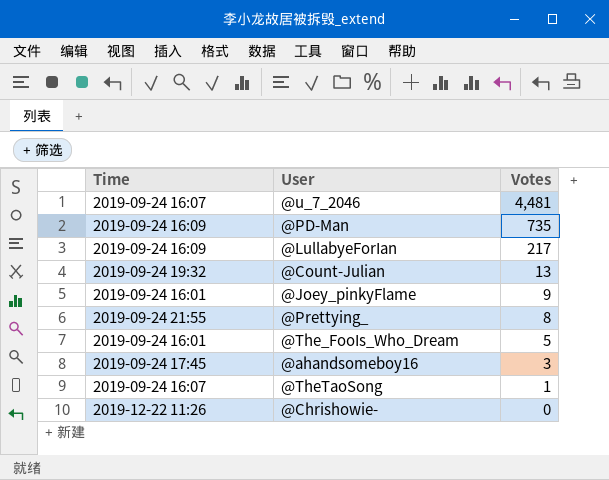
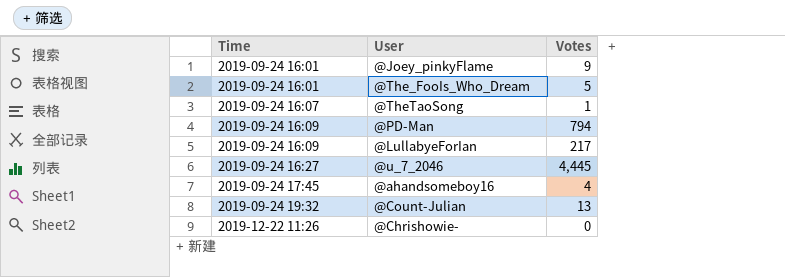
row order: Votes descending -> Time ascending
row @Prettying_: 2019-09-24 21:55 | 8 -> none
@PD-Man | Votes: 735 -> 794
@u_7_2046 | Time: 2019-09-24 16:07 -> 2019-09-24 16:27
@u_7_2046 | Votes: 4,481 -> 4,445
@ahandsomeboy16 | Votes: 3 -> 4

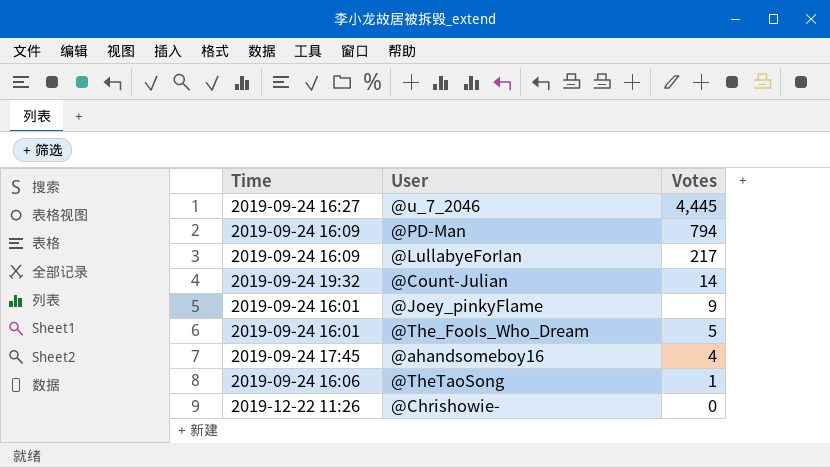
row order: Time ascending -> Votes descending
@Count-Julian | Votes: 13 -> 14
@TheTaoSong | Time: 2019-09-24 16:07 -> 2019-09-24 16:06

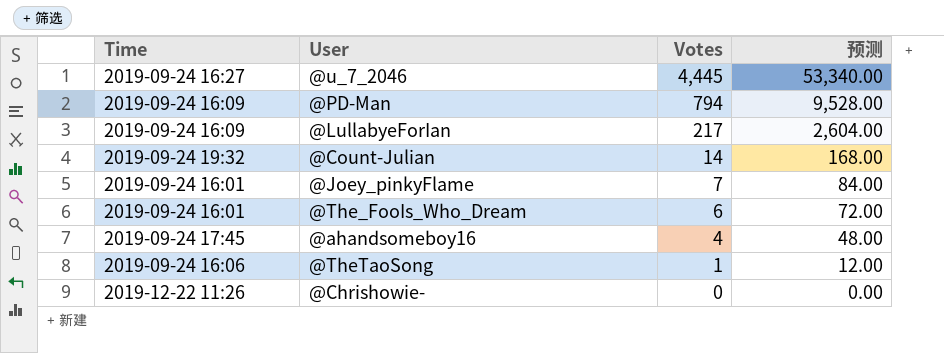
column 预测 | formula: none -> [Votes] * 12
@Joey_pinkyFlame | Votes: 9 -> 7
@The_FooIs_Who_Dream | Votes: 5 -> 6

